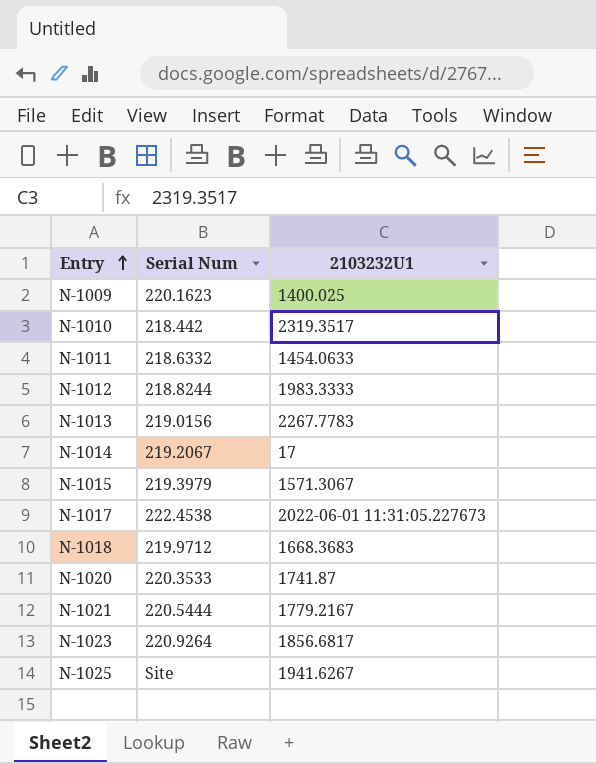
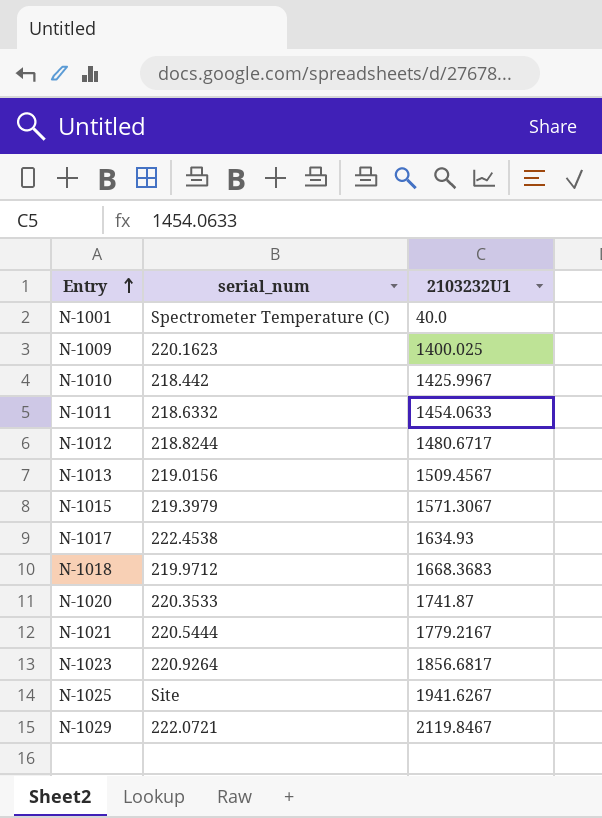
column name: Serial Num -> serial_num
row N-1014: 219.2067 | 17 -> none
row N-1001: none -> Spectrometer Temperature (C) | 40.0
N-1010 | 2103232U1: 2319.3517 -> 1425.9967
N-1012 | 2103232U1: 1983.3333 -> 1480.6717
N-1013 | 2103232U1: 2267.7783 -> 1509.4567
N-1017 | 2103232U1: 2022-06-01 11:31:05.227673 -> 1634.93
row N-1029: none -> 222.0721 | 2119.8467

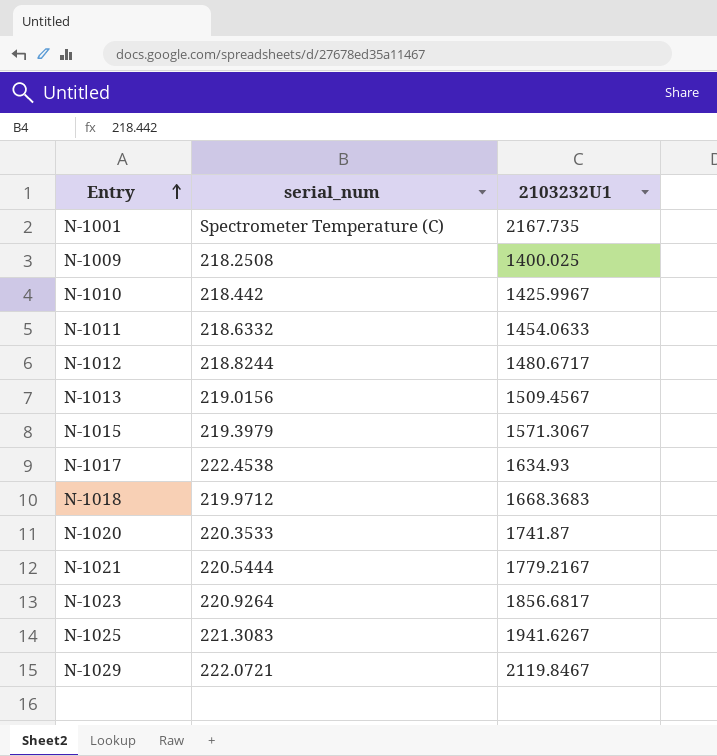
N-1001 | 2103232U1: 40.0 -> 2167.735
N-1009 | serial_num: 220.1623 -> 218.2508
N-1025 | serial_num: Site -> 221.3083

